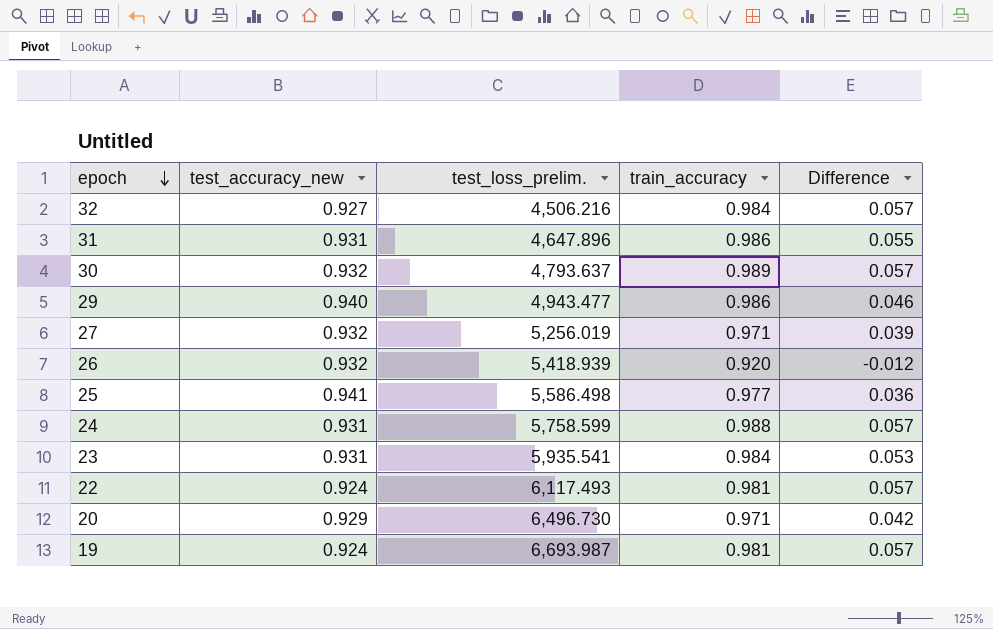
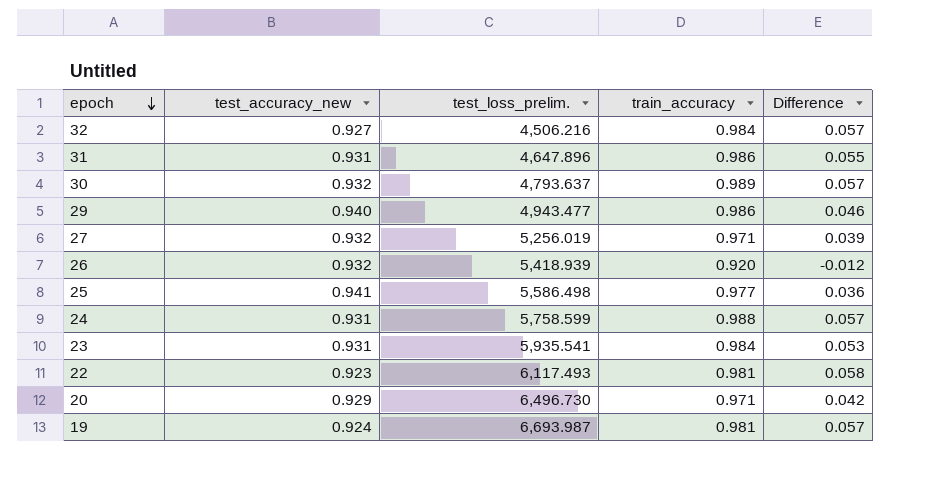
22 | test_accuracy_new: 0.924 -> 0.923
22 | Difference: 0.057 -> 0.058

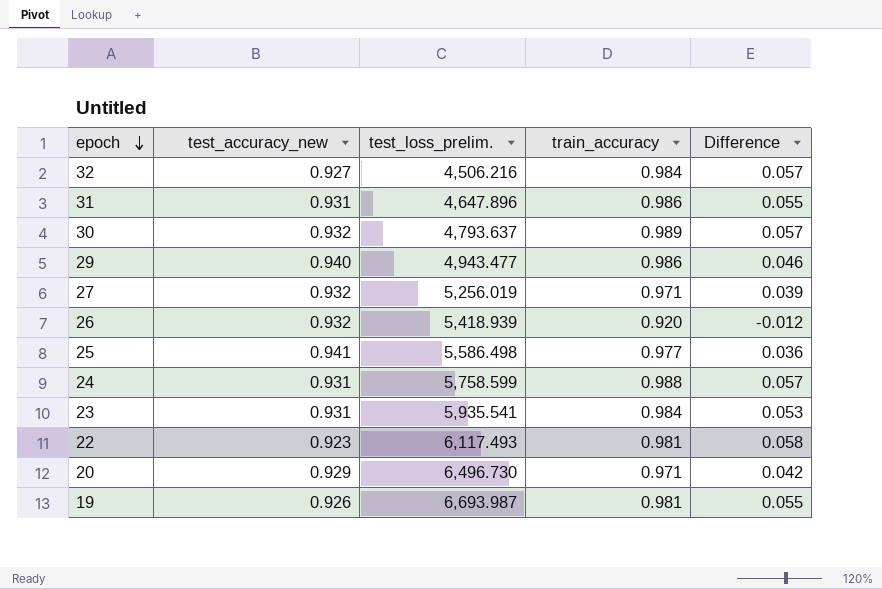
19 | test_accuracy_new: 0.924 -> 0.926
19 | Difference: 0.057 -> 0.055

